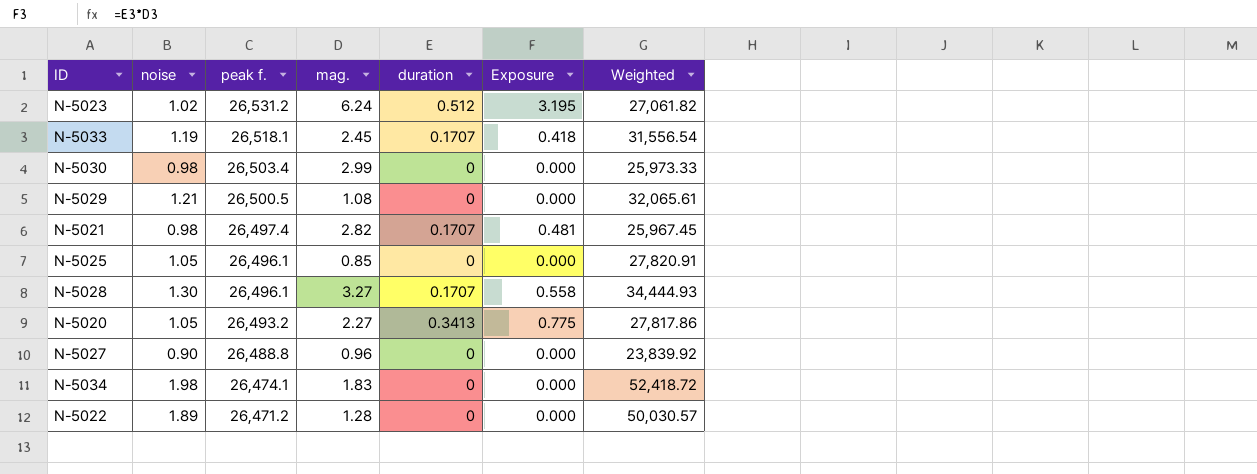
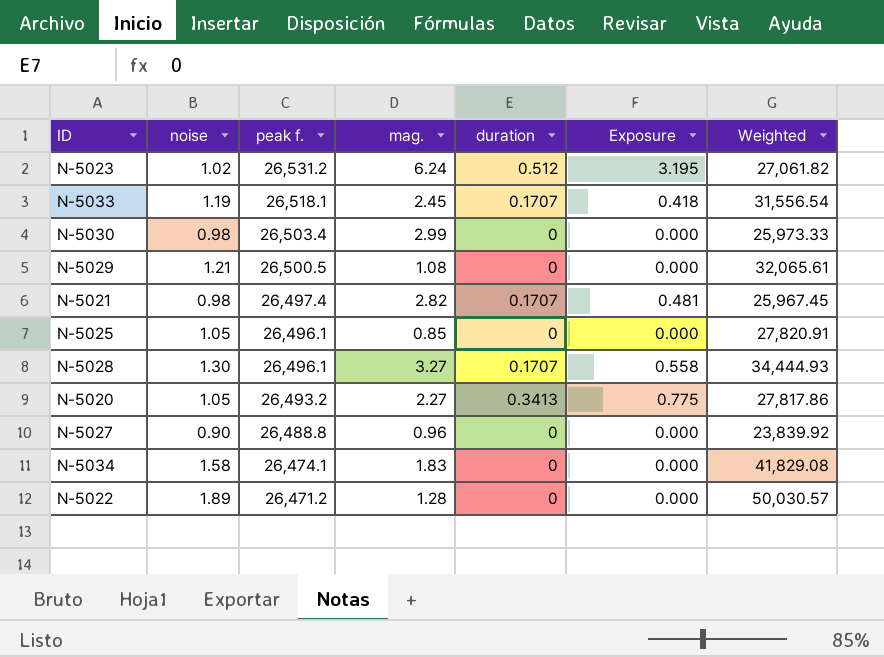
N-5034 | noise: 1.98 -> 1.58
N-5034 | Weighted: 52,418.72 -> 41,829.08

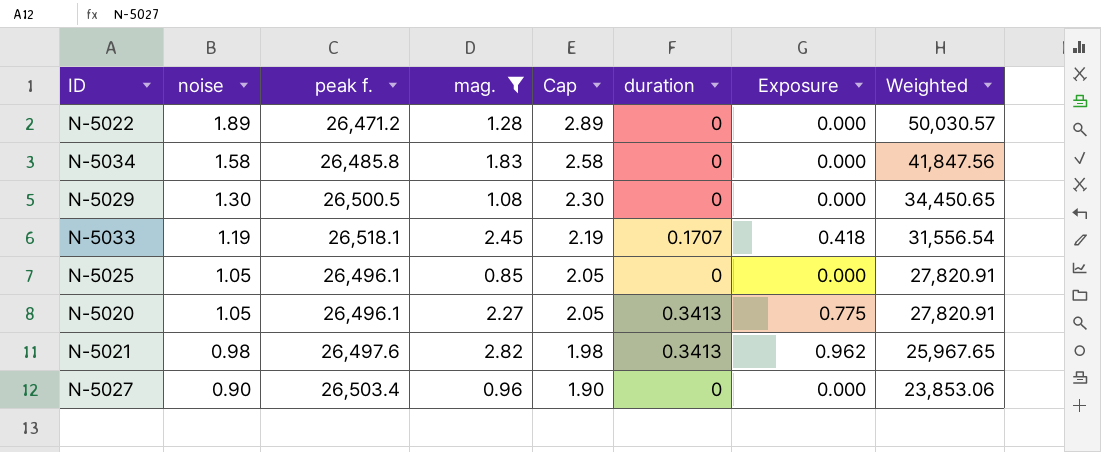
filter: none -> mag. <= 2.82
row order: peak f. descending -> noise descending
column Cap | formula: none -> [noise] + 1
N-5034 | peak f.: 26,474.1 -> 26,485.8
N-5034 | Weighted: 41,829.08 -> 41,847.56
N-5029 | noise: 1.21 -> 1.30
N-5029 | Weighted: 32,065.61 -> 34,450.65
N-5020 | peak f.: 26,493.2 -> 26,496.1
N-5020 | Weighted: 27,817.86 -> 27,820.91
N-5021 | peak f.: 26,497.4 -> 26,497.6
N-5021 | duration: 0.1707 -> 0.3413
N-5021 | Exposure: 0.481 -> 0.962
N-5021 | Weighted: 25,967.45 -> 25,967.65
N-5027 | peak f.: 26,488.8 -> 26,503.4
N-5027 | Weighted: 23,839.92 -> 23,853.06

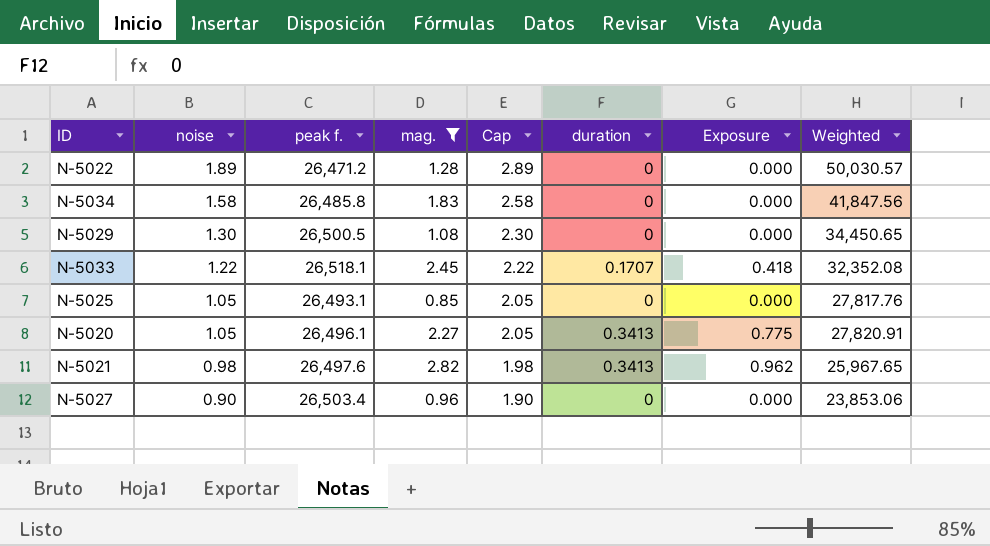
N-5033 | noise: 1.19 -> 1.22
N-5033 | Cap: 2.19 -> 2.22
N-5033 | Weighted: 31,556.54 -> 32,352.08
N-5025 | peak f.: 26,496.1 -> 26,493.1
N-5025 | Weighted: 27,820.91 -> 27,817.76

